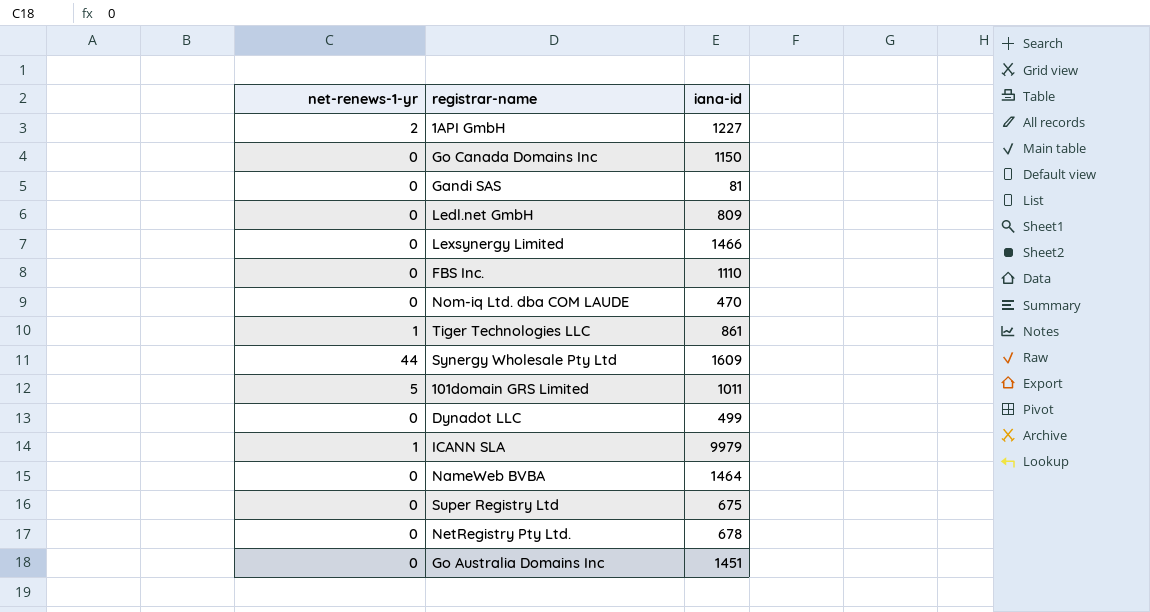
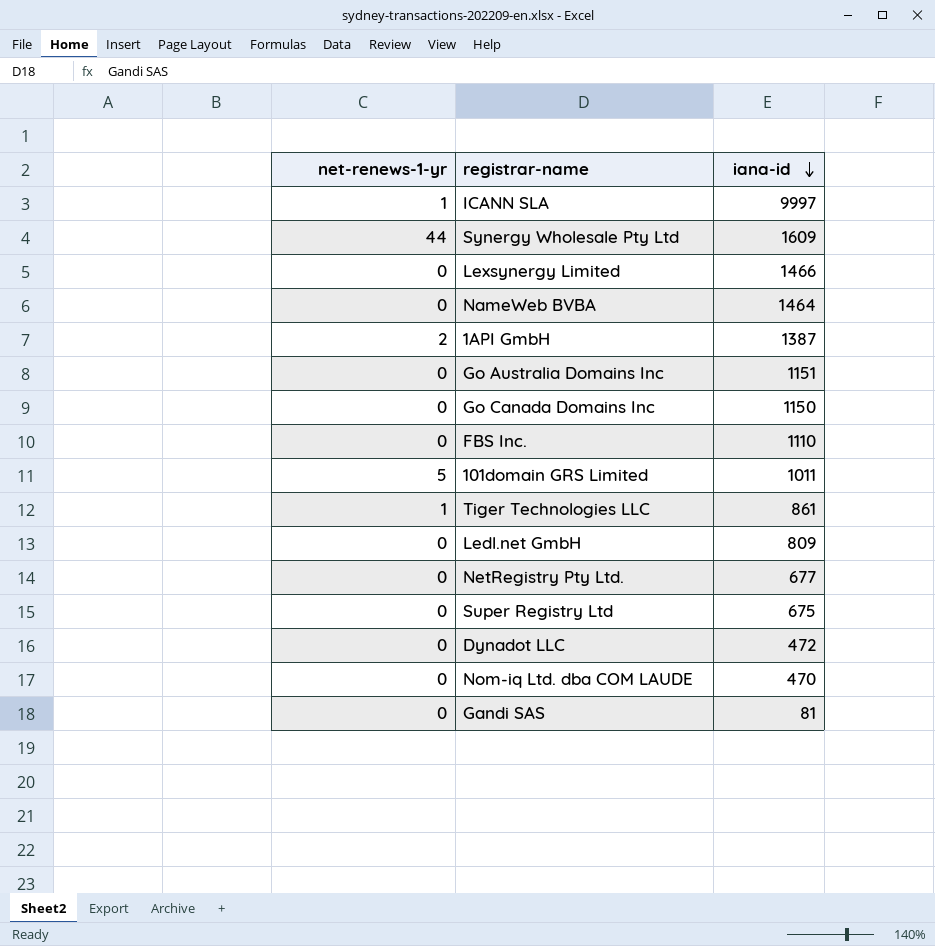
row order: none -> iana-id descending
ICANN SLA | iana-id: 9979 -> 9997
1API GmbH | iana-id: 1227 -> 1387
Go Australia Domains Inc | iana-id: 1451 -> 1151
NetRegistry Pty Ltd. | iana-id: 678 -> 677
Dynadot LLC | iana-id: 499 -> 472

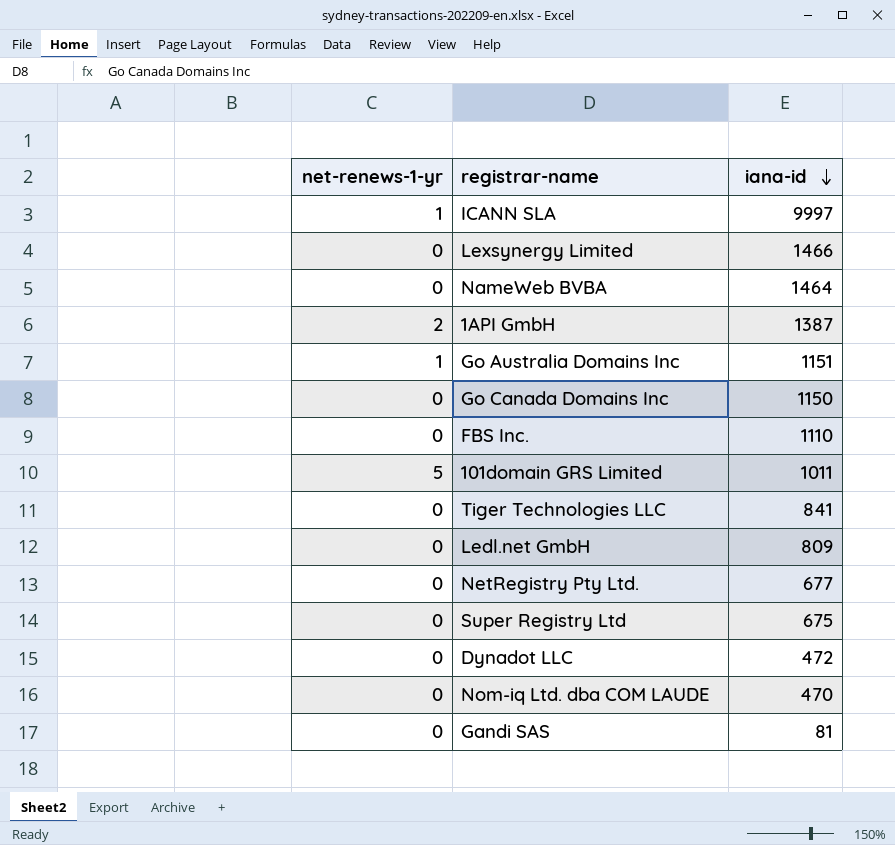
row Synergy Wholesale Pty Ltd: 44 | 1609 -> none
Go Australia Domains Inc | net-renews-1-yr: 0 -> 1
Tiger Technologies LLC | net-renews-1-yr: 1 -> 0
Tiger Technologies LLC | iana-id: 861 -> 841

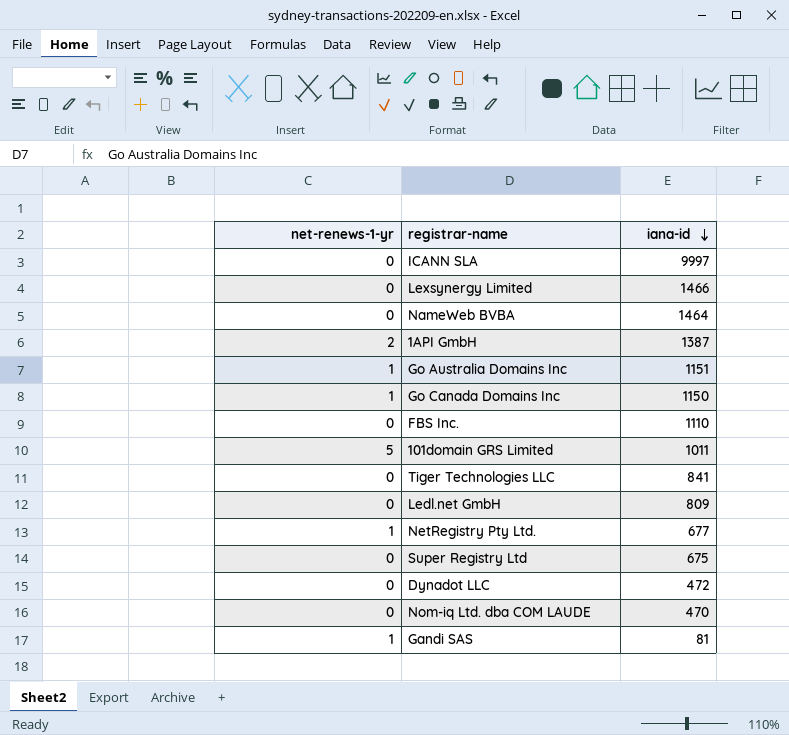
ICANN SLA | net-renews-1-yr: 1 -> 0
Go Canada Domains Inc | net-renews-1-yr: 0 -> 1
NetRegistry Pty Ltd. | net-renews-1-yr: 0 -> 1
Gandi SAS | net-renews-1-yr: 0 -> 1

